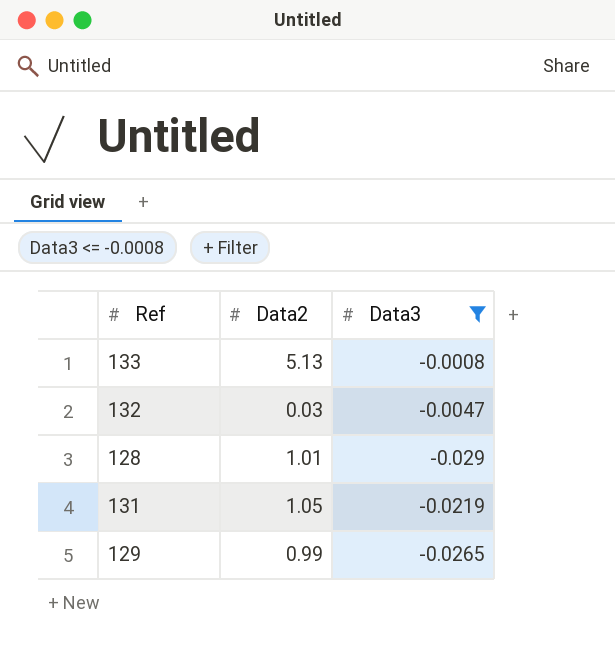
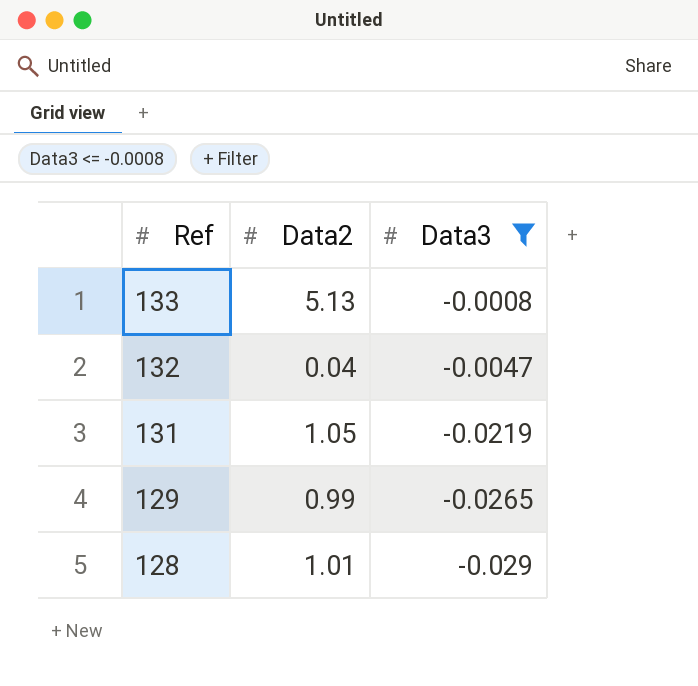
row order: none -> Ref descending
132 | Data2: 0.03 -> 0.04

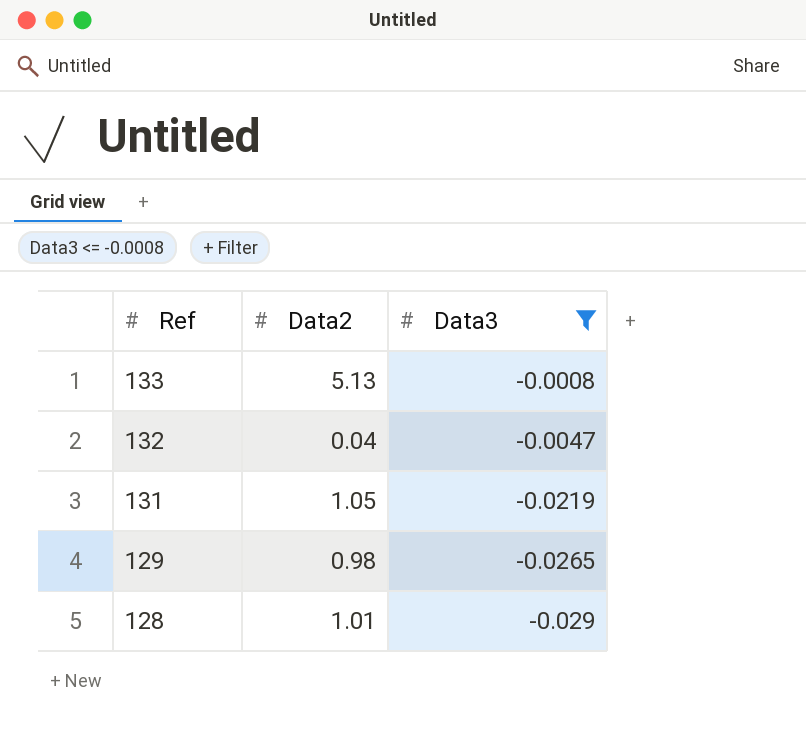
129 | Data2: 0.99 -> 0.98

